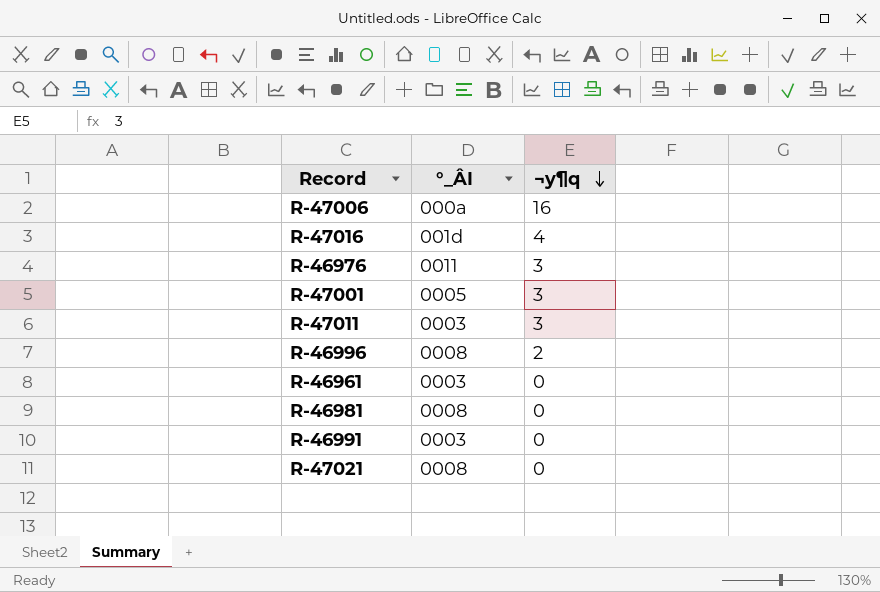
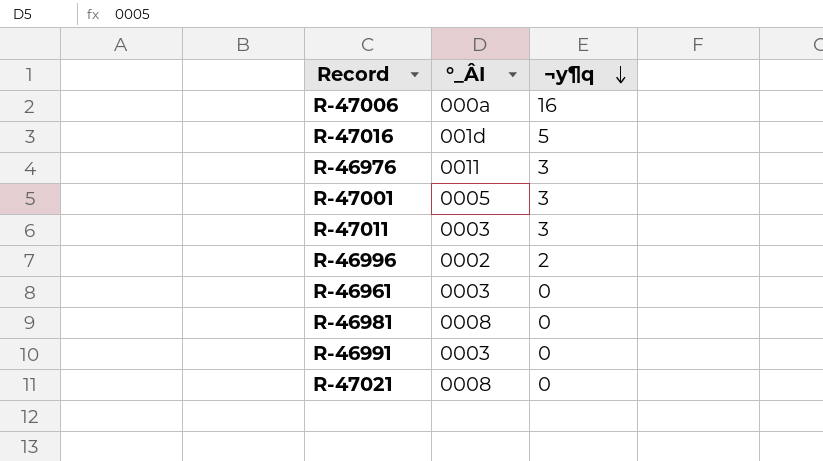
R-47016 | ¬y¶q: 4 -> 5
R-46996 | °_ÂI: 0008 -> 0002

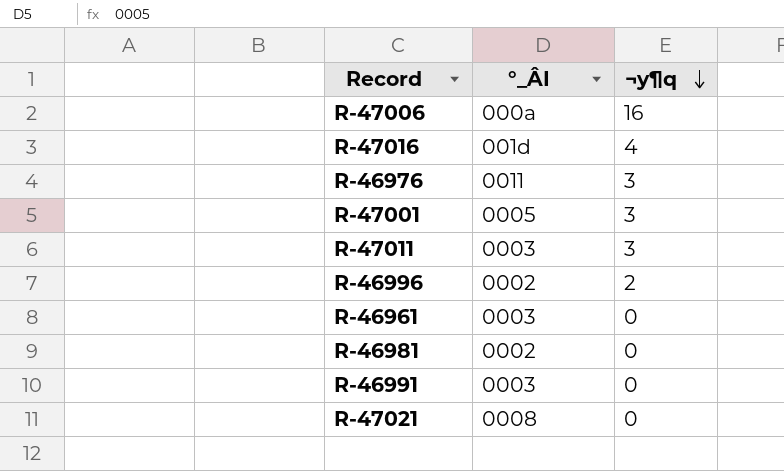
R-47016 | ¬y¶q: 5 -> 4
R-46981 | °_ÂI: 0008 -> 0002

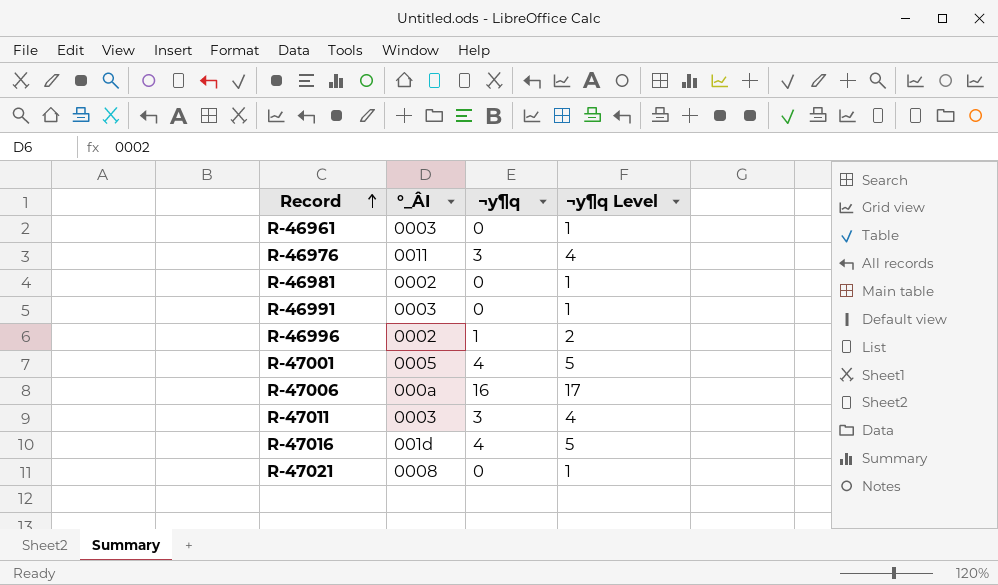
row order: ¬y¶q descending -> Record ascending
column ¬y¶q Level | formula: none -> [¬y¶q] + 1
R-46996 | ¬y¶q: 2 -> 1
R-47001 | ¬y¶q: 3 -> 4

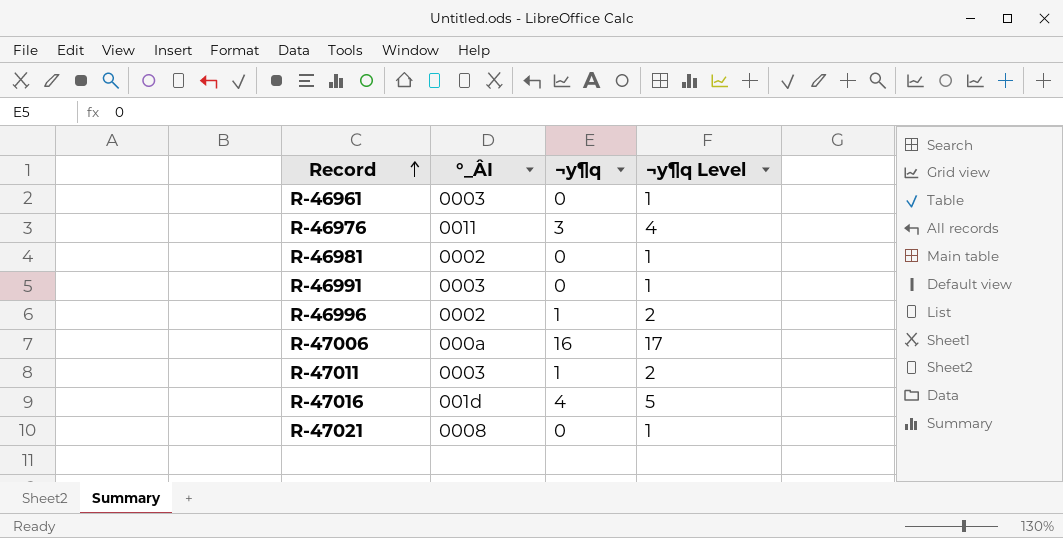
row R-47001: 0005 | 4 | 5 -> none
R-47011 | ¬y¶q: 3 -> 1
R-47011 | ¬y¶q Level: 4 -> 2

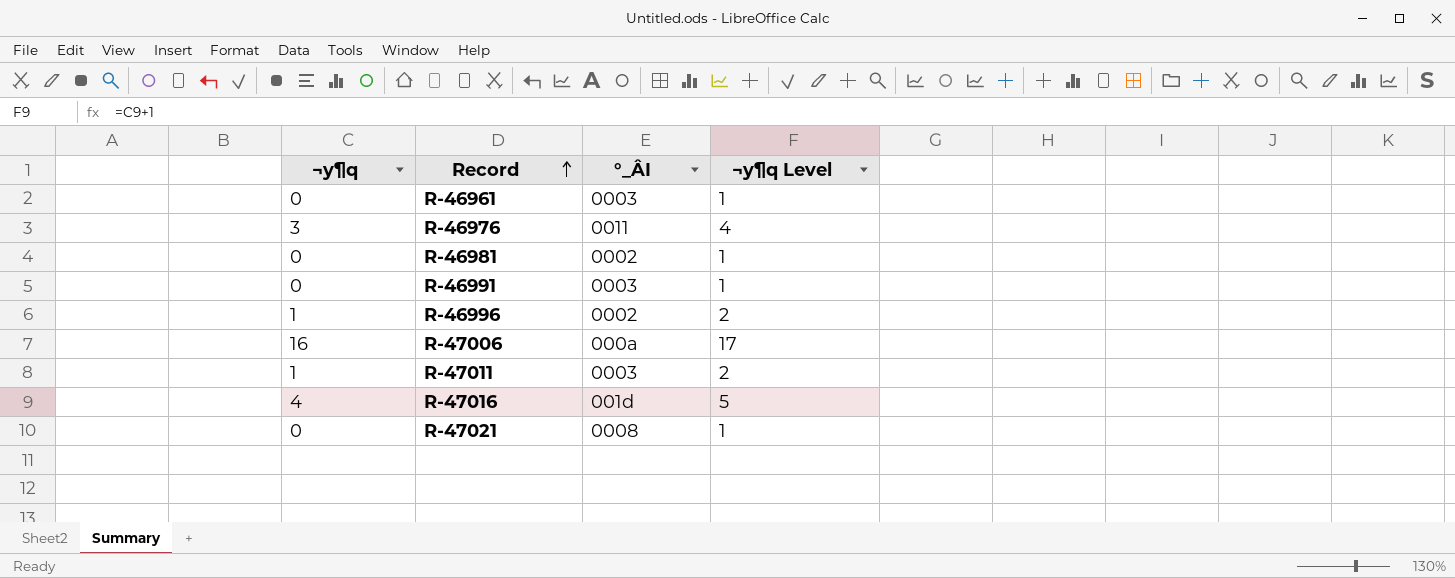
column ¬y¶q | position: 3 -> 1

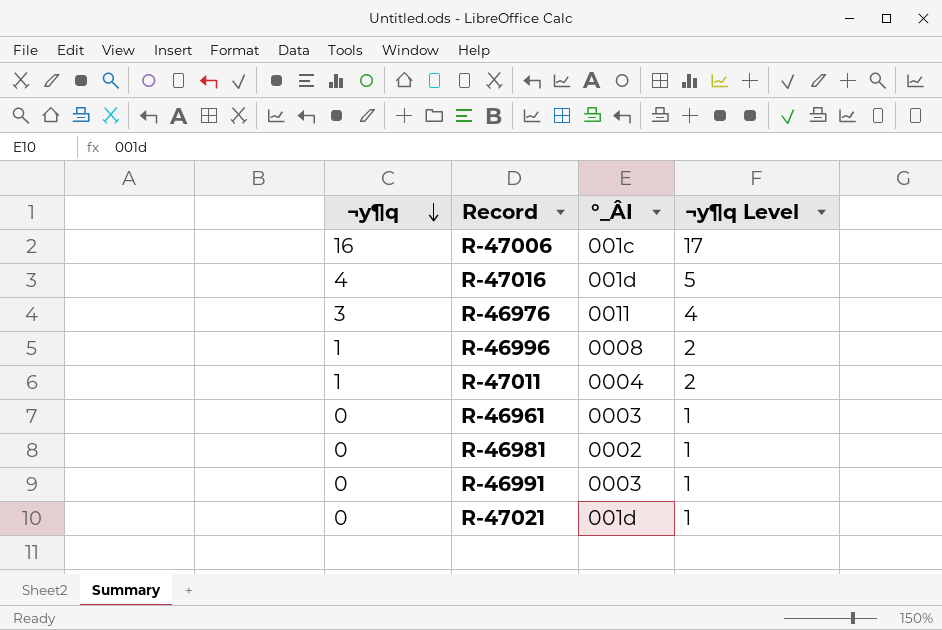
row order: Record ascending -> ¬y¶q descending
R-47006 | °_ÂI: 000a -> 001c
R-46996 | °_ÂI: 0002 -> 0008
R-47011 | °_ÂI: 0003 -> 0004
R-47021 | °_ÂI: 0008 -> 001d

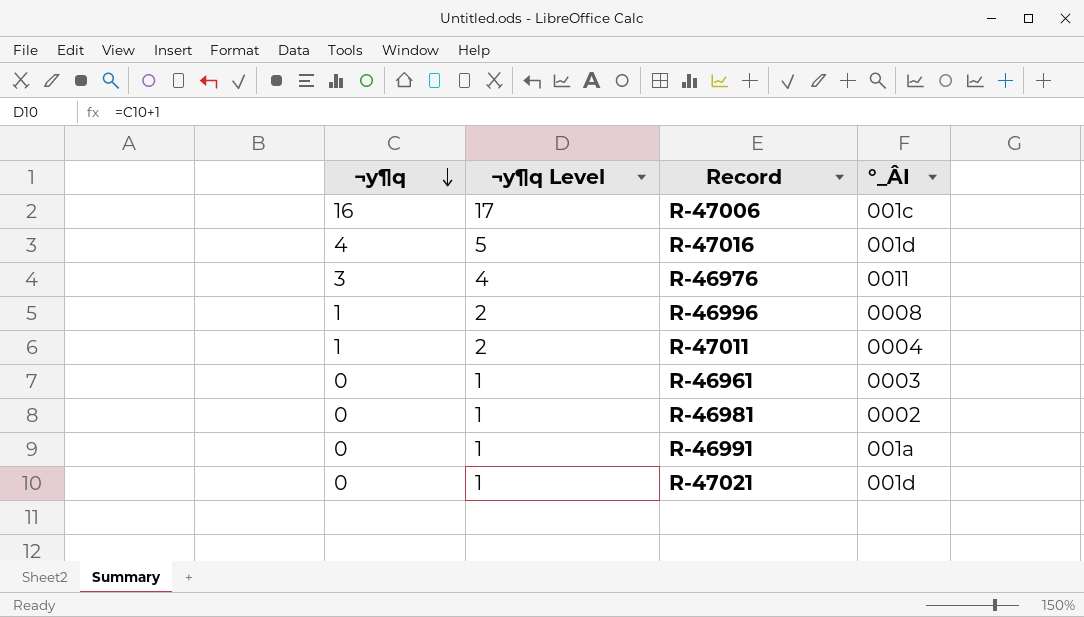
column ¬y¶q Level | position: 4 -> 2
R-46991 | °_ÂI: 0003 -> 001a

